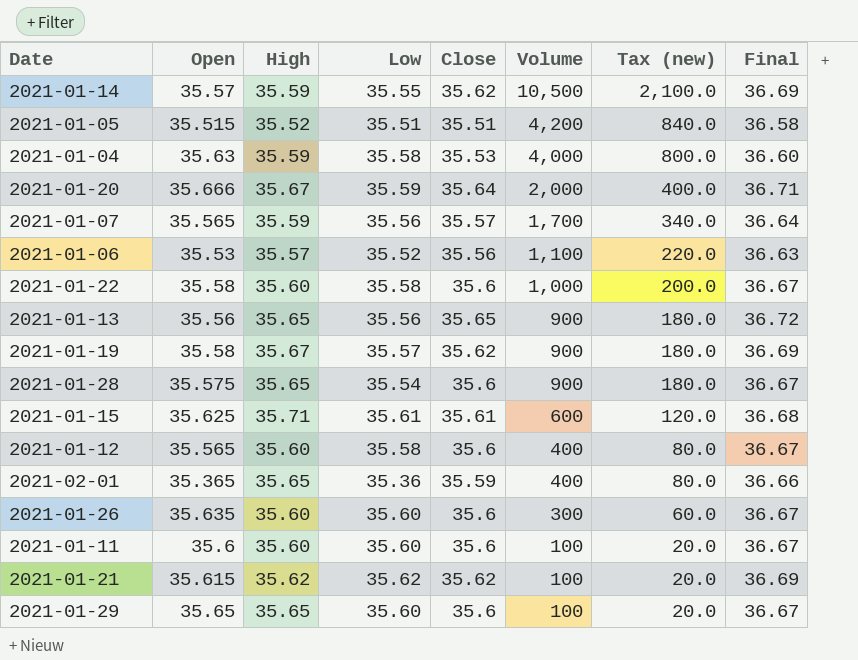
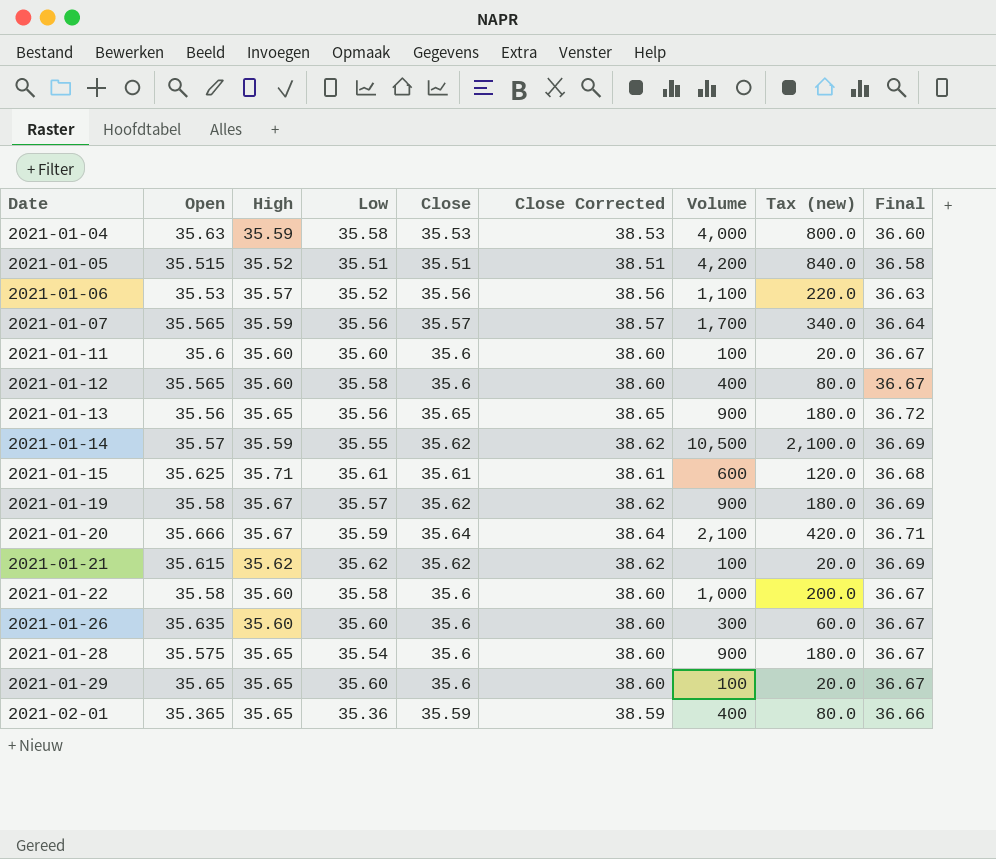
row order: Volume descending -> Date ascending
column Close Corrected | formula: none -> [Close] + 3
2021-01-20 | Volume: 2,000 -> 2,100
2021-01-20 | Tax (new): 400.0 -> 420.0

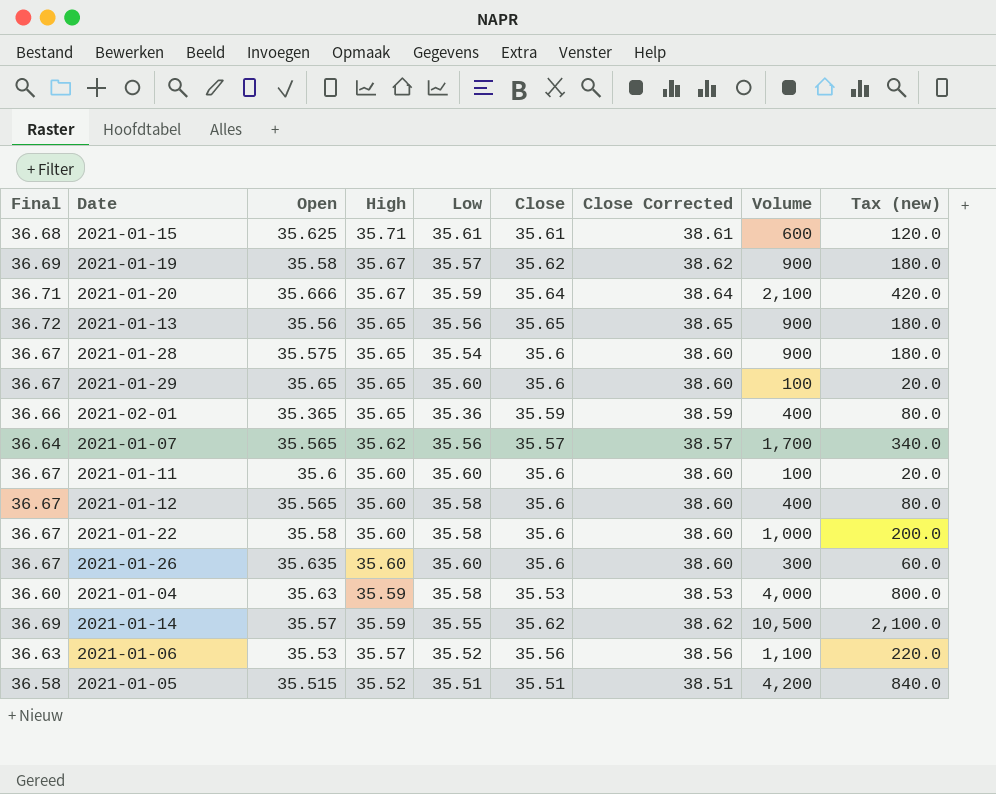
row order: Date ascending -> High descending
column Final | position: 9 -> 1
row 2021-01-21: 35.615 | 35.62 | 35.62 | 35.62 | 38.62 | 100 | 20.0 | 36.69 -> none
2021-01-07 | High: 35.59 -> 35.62

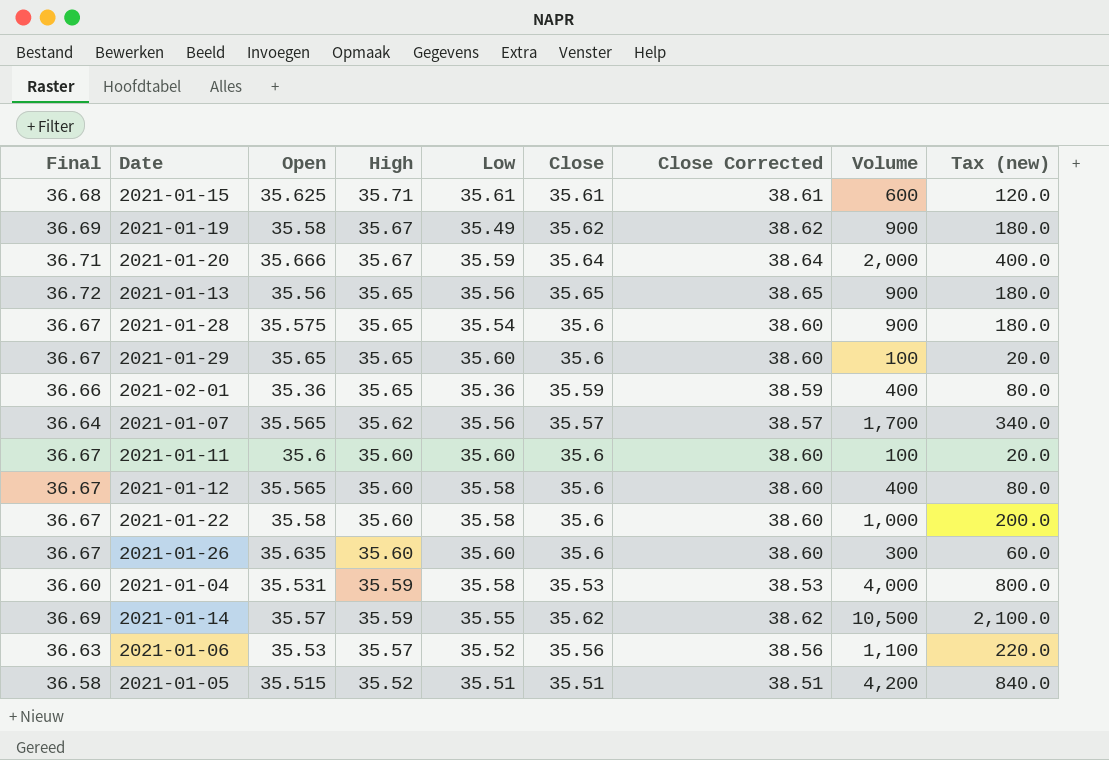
2021-01-19 | Low: 35.57 -> 35.49
2021-01-20 | Volume: 2,100 -> 2,000
2021-01-20 | Tax (new): 420.0 -> 400.0
2021-02-01 | Open: 35.365 -> 35.36
2021-01-04 | Open: 35.63 -> 35.531

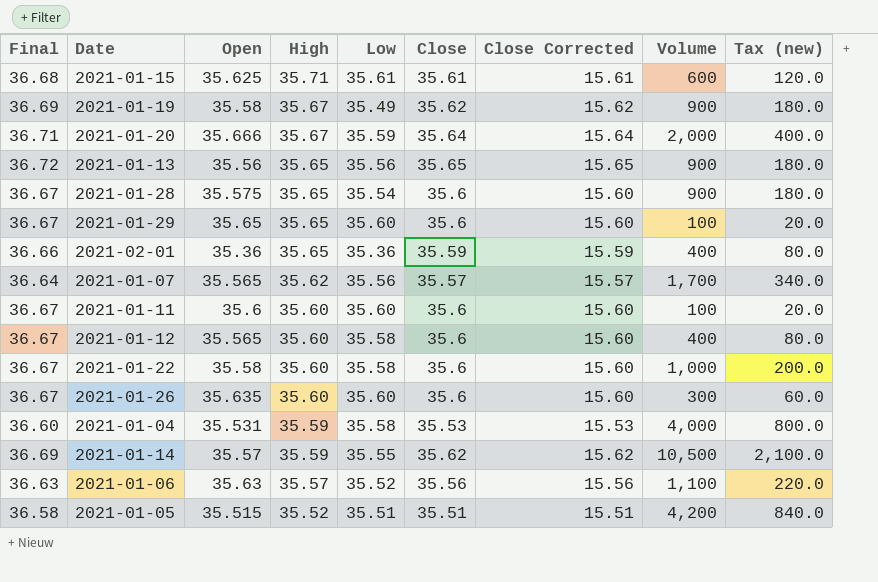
column Close Corrected | formula: [Close] + 3 -> [Close] - 20
2021-01-06 | Open: 35.53 -> 35.63

